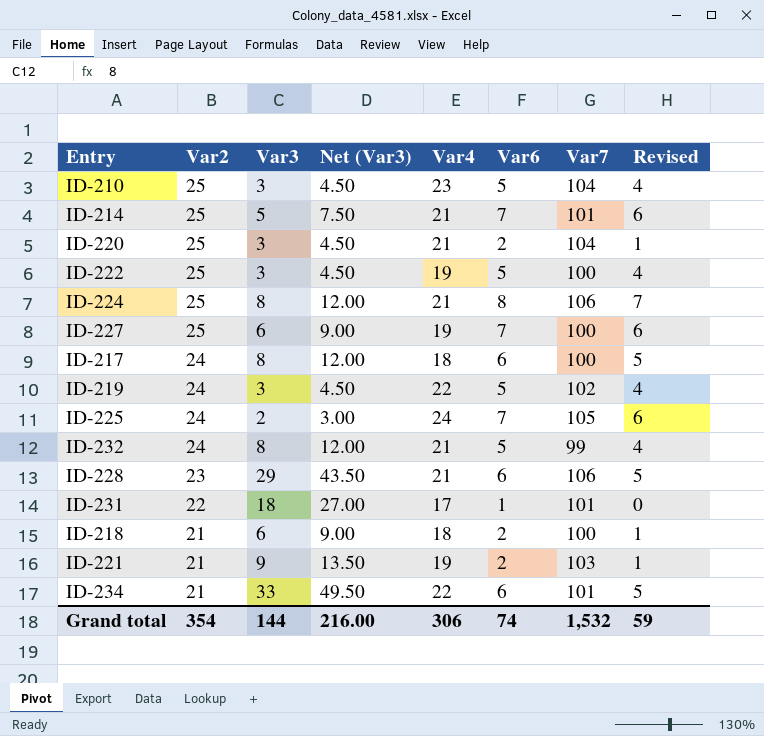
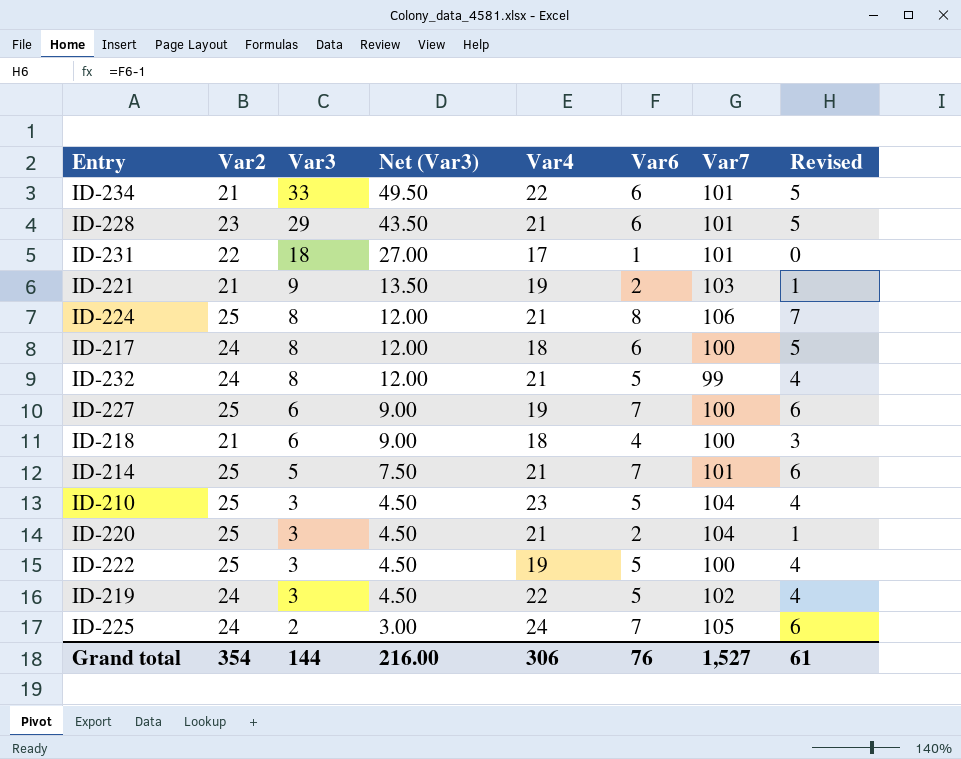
row order: Var2 descending -> Var3 descending
ID-228 | Var7: 106 -> 101
ID-218 | Var6: 2 -> 4
ID-218 | Revised: 1 -> 3
Grand total | Var6: 74 -> 76
Grand total | Var7: 1,532 -> 1,527
Grand total | Revised: 59 -> 61

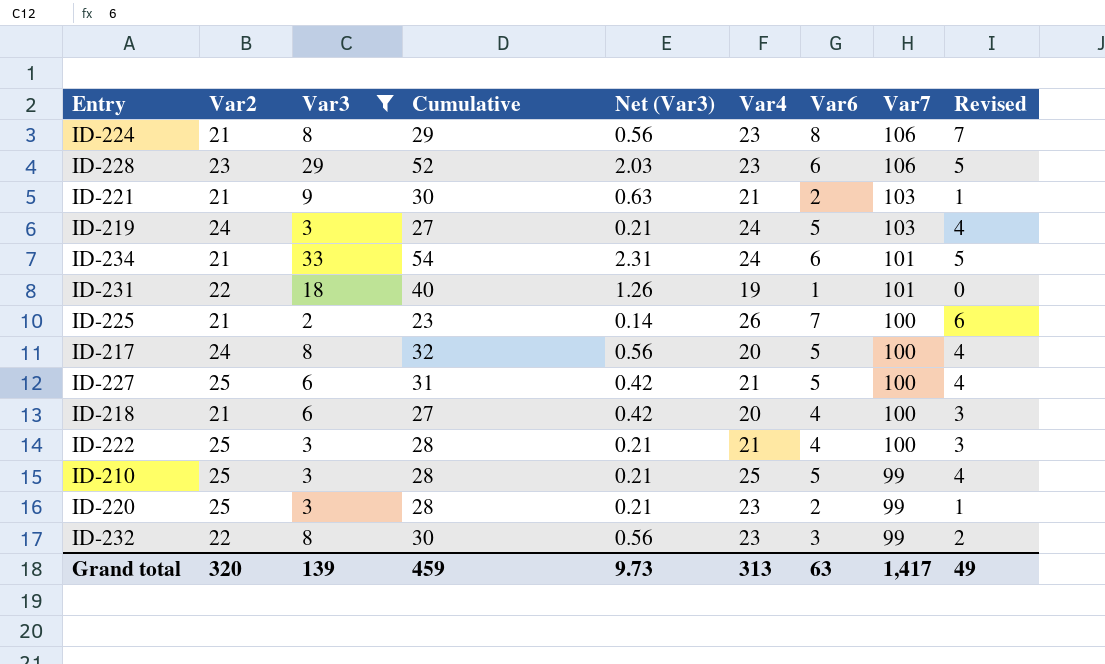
filter: none -> Var3 != 5
row order: Var3 descending -> Var7 descending
column Cumulative | formula: none -> [Var2] + [Var3]
column Net (Var3) | formula: [Var3] * 1.5 -> [Var3] * 0.07
ID-224 | Var2: 25 -> 21
ID-224 | Var4: 21 -> 23
ID-228 | Var4: 21 -> 23
ID-228 | Var7: 101 -> 106
ID-221 | Var4: 19 -> 21
ID-219 | Var4: 22 -> 24
ID-219 | Var7: 102 -> 103
ID-234 | Var4: 22 -> 24
ID-231 | Var4: 17 -> 19
ID-225 | Var2: 24 -> 21
ID-225 | Var4: 24 -> 26
ID-225 | Var7: 105 -> 100
ID-217 | Var4: 18 -> 20
ID-217 | Var6: 6 -> 5
ID-217 | Revised: 5 -> 4
ID-227 | Var4: 19 -> 21
ID-227 | Var6: 7 -> 5
ID-227 | Revised: 6 -> 4
ID-218 | Var4: 18 -> 20
ID-222 | Var4: 19 -> 21
ID-222 | Var6: 5 -> 4
ID-222 | Revised: 4 -> 3
ID-210 | Var4: 23 -> 25
ID-210 | Var7: 104 -> 99
ID-220 | Var4: 21 -> 23
ID-220 | Var7: 104 -> 99
ID-232 | Var2: 24 -> 22
ID-232 | Var4: 21 -> 23
ID-232 | Var6: 5 -> 3
ID-232 | Revised: 4 -> 2
Grand total | Var2: 354 -> 320
Grand total | Var3: 144 -> 139
Grand total | Net (Var3): 216.00 -> 9.73
Grand total | Var4: 306 -> 313
Grand total | Var6: 76 -> 63
Grand total | Var7: 1,527 -> 1,417
Grand total | Revised: 61 -> 49

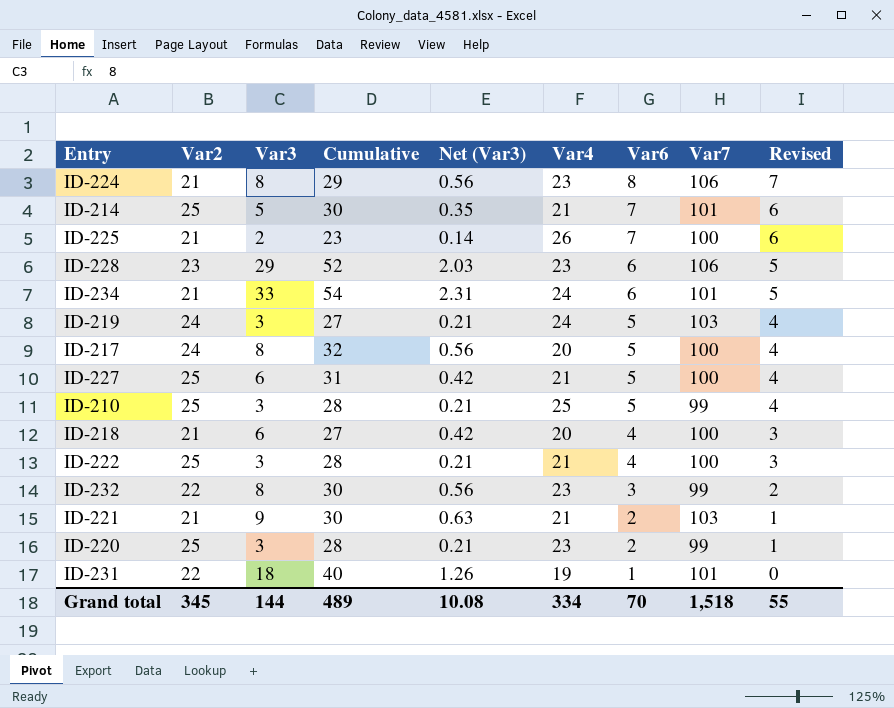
filter: Var3 != 5 -> none
row order: Var7 descending -> Var6 descending
Grand total | Var2: 320 -> 345
Grand total | Var3: 139 -> 144
Grand total | Cumulative: 459 -> 489
Grand total | Net (Var3): 9.73 -> 10.08
Grand total | Var4: 313 -> 334
Grand total | Var6: 63 -> 70
Grand total | Var7: 1,417 -> 1,518
Grand total | Revised: 49 -> 55

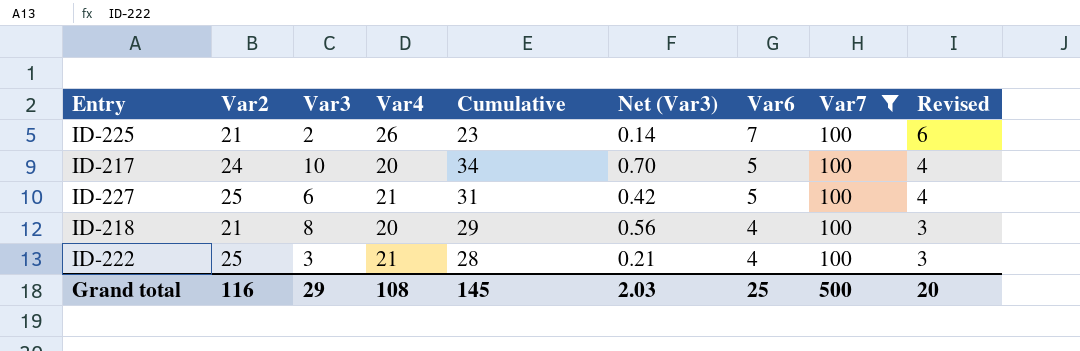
filter: none -> Var7 = 100
column Var4 | position: 6 -> 4
ID-217 | Var3: 8 -> 10
ID-217 | Cumulative: 32 -> 34
ID-217 | Net (Var3): 0.56 -> 0.70
ID-218 | Var3: 6 -> 8
ID-218 | Cumulative: 27 -> 29
ID-218 | Net (Var3): 0.42 -> 0.56
Grand total | Var2: 345 -> 116
Grand total | Var3: 144 -> 29
Grand total | Var4: 334 -> 108
Grand total | Cumulative: 489 -> 145
Grand total | Net (Var3): 10.08 -> 2.03
Grand total | Var6: 70 -> 25
Grand total | Var7: 1,518 -> 500
Grand total | Revised: 55 -> 20

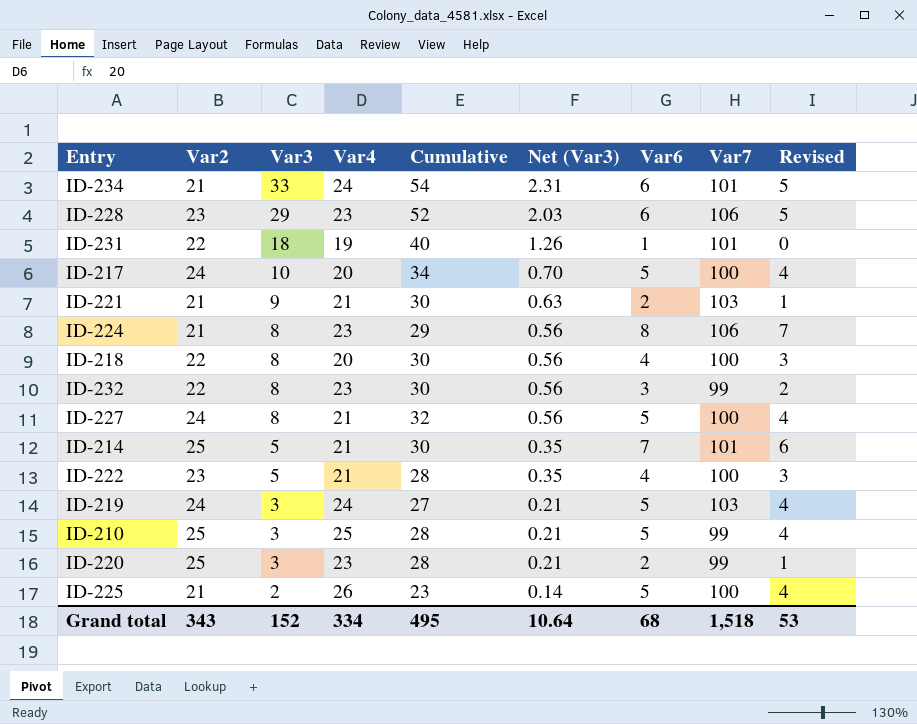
filter: Var7 = 100 -> none
row order: Var6 descending -> Var3 descending
ID-218 | Var2: 21 -> 22
ID-218 | Cumulative: 29 -> 30
ID-227 | Var2: 25 -> 24
ID-227 | Var3: 6 -> 8
ID-227 | Cumulative: 31 -> 32
ID-227 | Net (Var3): 0.42 -> 0.56
ID-222 | Var2: 25 -> 23
ID-222 | Var3: 3 -> 5
ID-222 | Net (Var3): 0.21 -> 0.35
ID-225 | Var6: 7 -> 5
ID-225 | Revised: 6 -> 4
Grand total | Var2: 116 -> 343
Grand total | Var3: 29 -> 152
Grand total | Var4: 108 -> 334
Grand total | Cumulative: 145 -> 495
Grand total | Net (Var3): 2.03 -> 10.64
Grand total | Var6: 25 -> 68
Grand total | Var7: 500 -> 1,518
Grand total | Revised: 20 -> 53

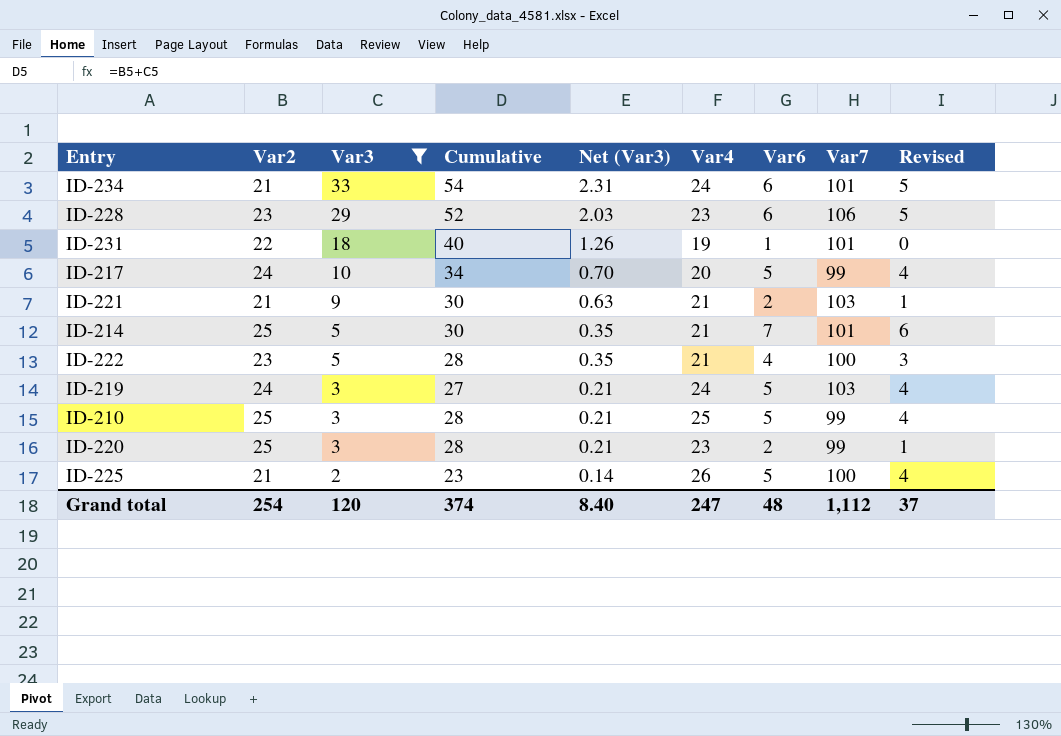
filter: none -> Var3 != 8
column Var4 | position: 4 -> 6
ID-217 | Var7: 100 -> 99
Grand total | Var2: 343 -> 254
Grand total | Var3: 152 -> 120
Grand total | Cumulative: 495 -> 374
Grand total | Net (Var3): 10.64 -> 8.40
Grand total | Var4: 334 -> 247
Grand total | Var6: 68 -> 48
Grand total | Var7: 1,518 -> 1,112
Grand total | Revised: 53 -> 37

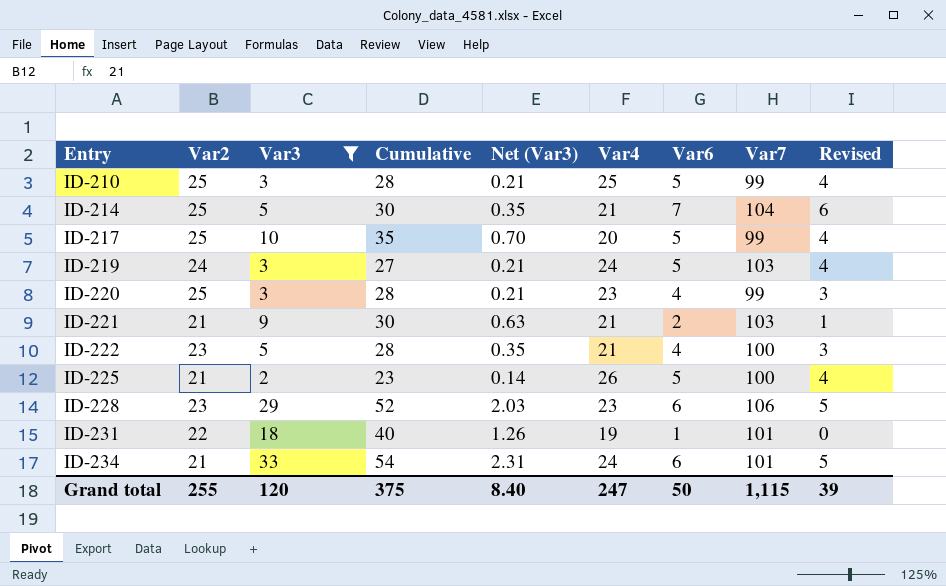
row order: Var3 descending -> Entry ascending
ID-214 | Var7: 101 -> 104
ID-217 | Var2: 24 -> 25
ID-217 | Cumulative: 34 -> 35
ID-220 | Var6: 2 -> 4
ID-220 | Revised: 1 -> 3
Grand total | Var2: 254 -> 255
Grand total | Cumulative: 374 -> 375
Grand total | Var6: 48 -> 50
Grand total | Var7: 1,112 -> 1,115
Grand total | Revised: 37 -> 39

